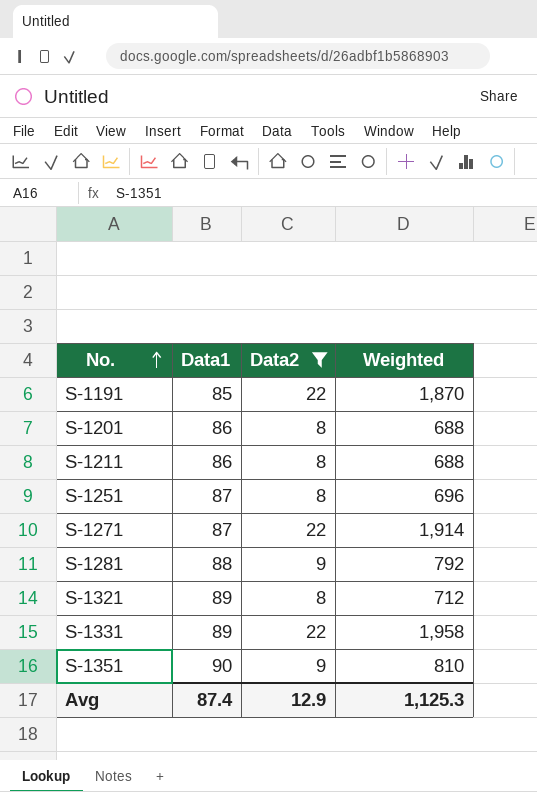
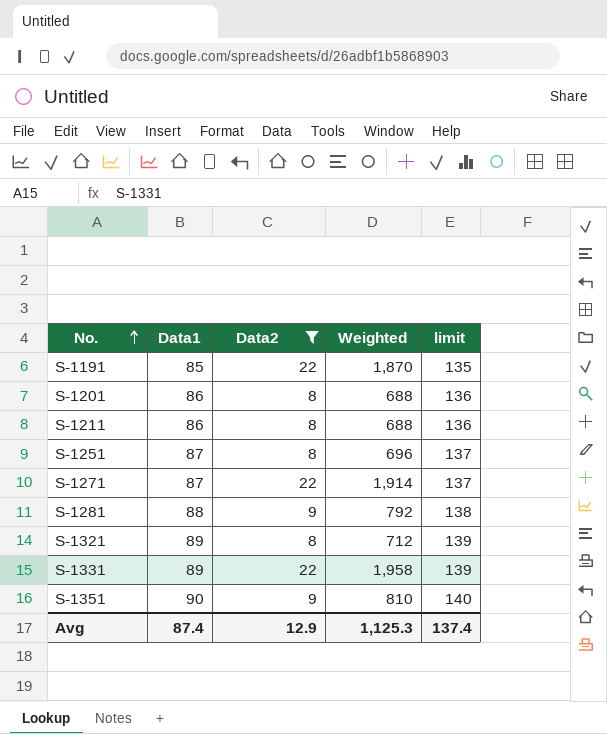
column limit | formula: none -> [Data1] + 50

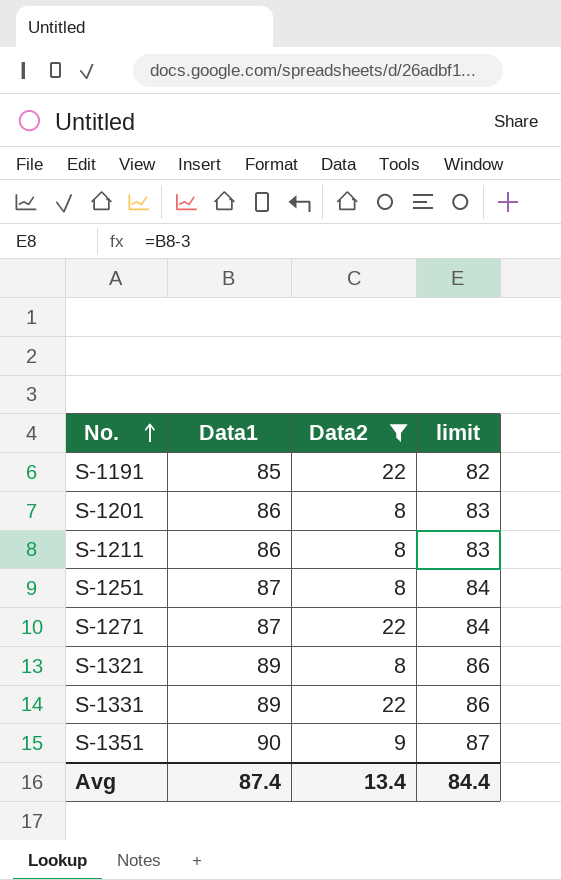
column Weighted | formula: [Data1] * [Data2] -> none
column limit | formula: [Data1] + 50 -> [Data1] - 3
row S-1281: 88 | 9 | 792 | 138 -> none
Avg | Data2: 12.9 -> 13.4
Avg | limit: 137.4 -> 84.4

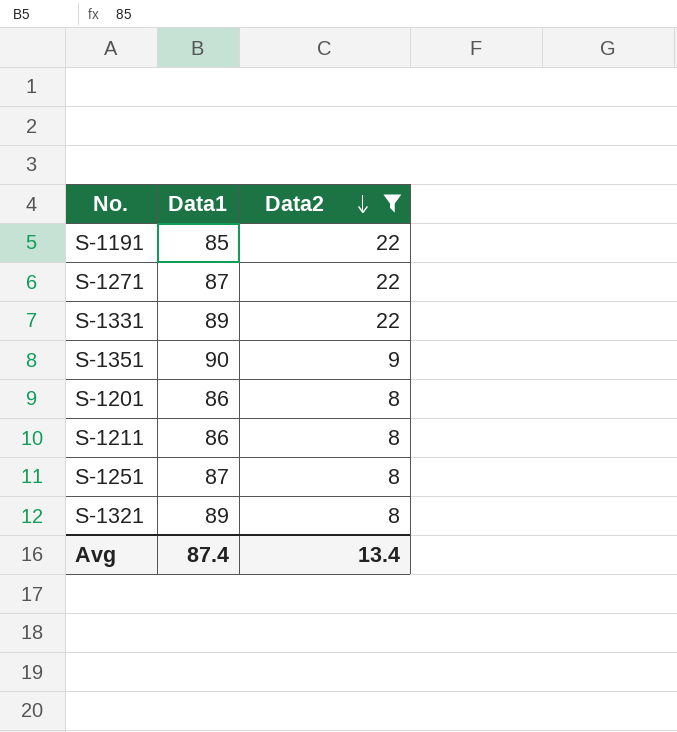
row order: No. ascending -> Data2 descending
column limit | formula: [Data1] - 3 -> none

